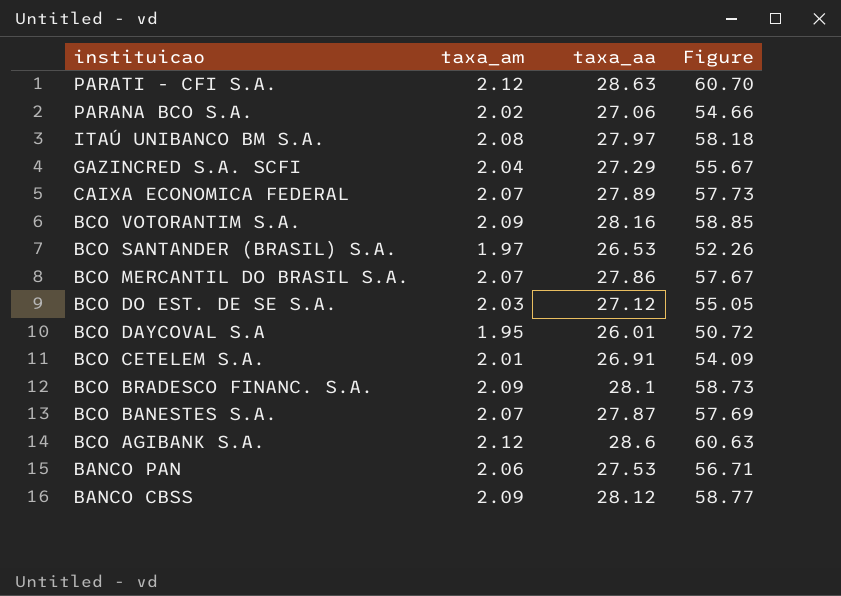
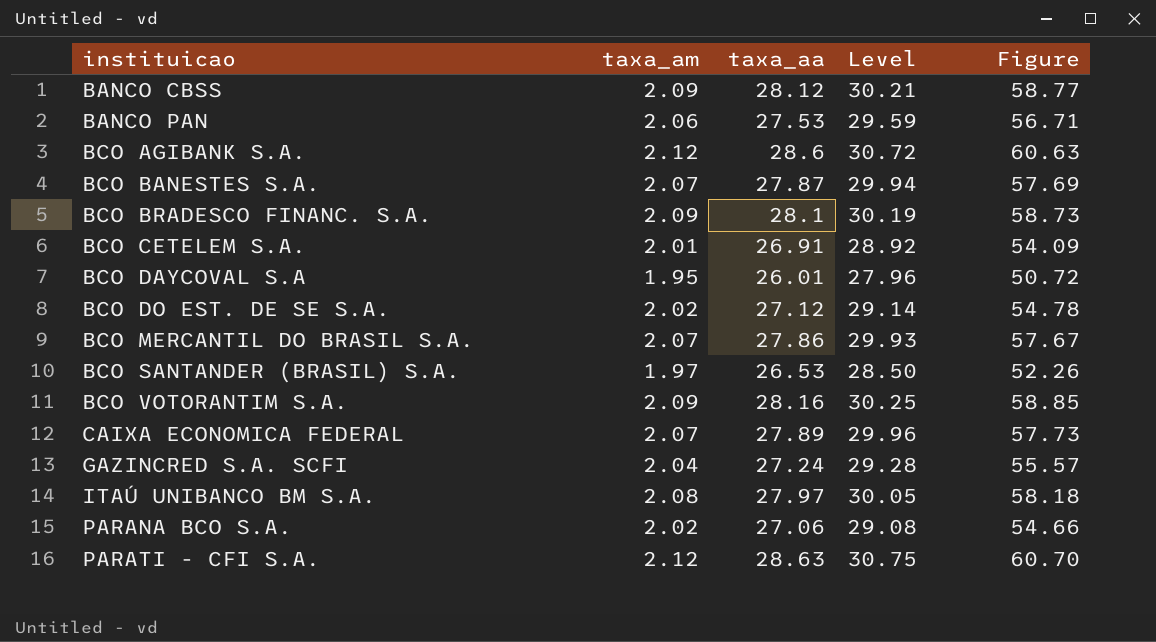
row order: instituicao descending -> instituicao ascending
column Level | formula: none -> [taxa_am] + [taxa_aa]
BCO DO EST. DE SE S.A. | taxa_am: 2.03 -> 2.02
BCO DO EST. DE SE S.A. | Figure: 55.05 -> 54.78
GAZINCRED S.A. SCFI | taxa_aa: 27.29 -> 27.24
GAZINCRED S.A. SCFI | Figure: 55.67 -> 55.57

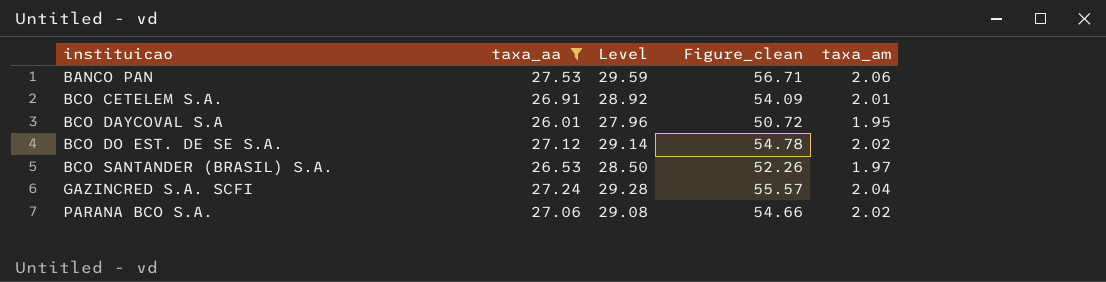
filter: none -> taxa_aa <= 27.53
column name: Figure -> Figure_clean
column taxa_am | position: 2 -> 5

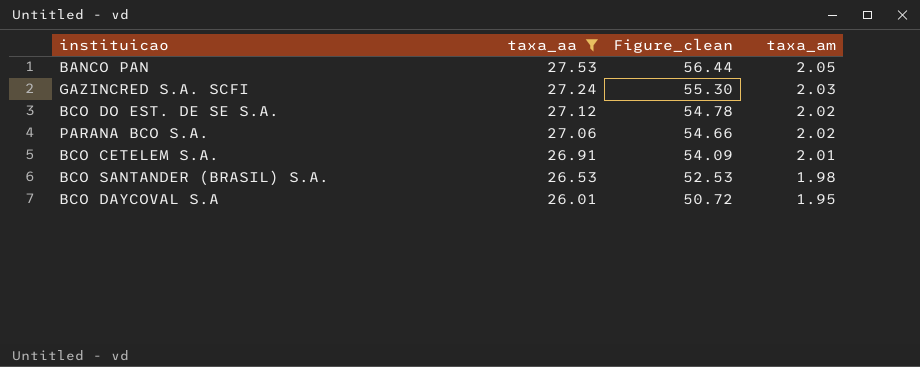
row order: instituicao ascending -> taxa_aa descending
column Level | formula: [taxa_aa] + [taxa_am] -> none
BANCO PAN | Figure_clean: 56.71 -> 56.44
BANCO PAN | taxa_am: 2.06 -> 2.05
GAZINCRED S.A. SCFI | Figure_clean: 55.57 -> 55.30
GAZINCRED S.A. SCFI | taxa_am: 2.04 -> 2.03
BCO SANTANDER (BRASIL) S.A. | Figure_clean: 52.26 -> 52.53
BCO SANTANDER (BRASIL) S.A. | taxa_am: 1.97 -> 1.98

